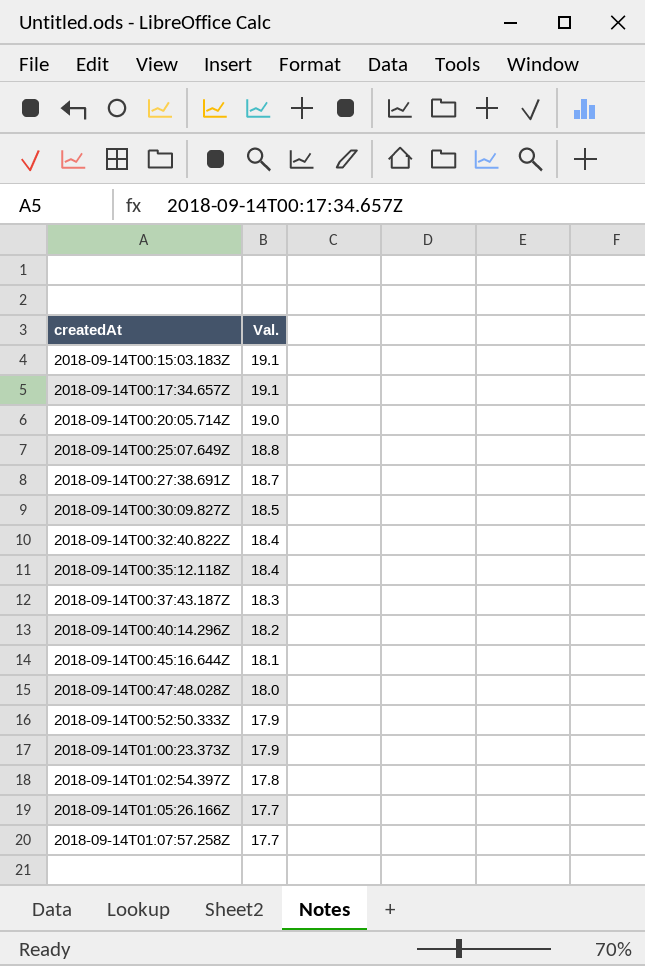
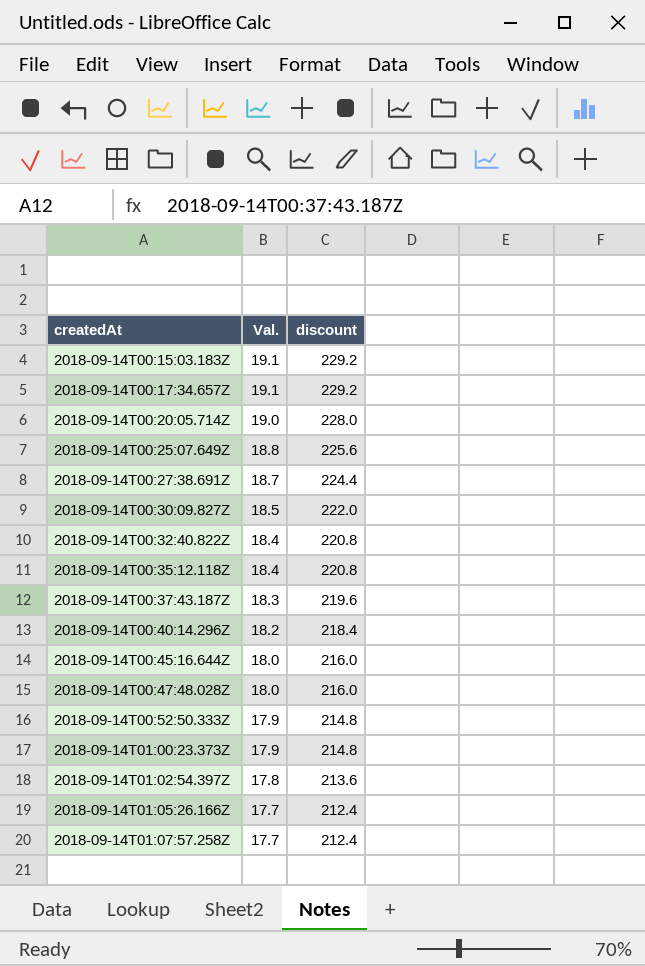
column discount | formula: none -> [Val.] * 12
2018-09-14T00:45:16.644Z | Val.: 18.1 -> 18.0

